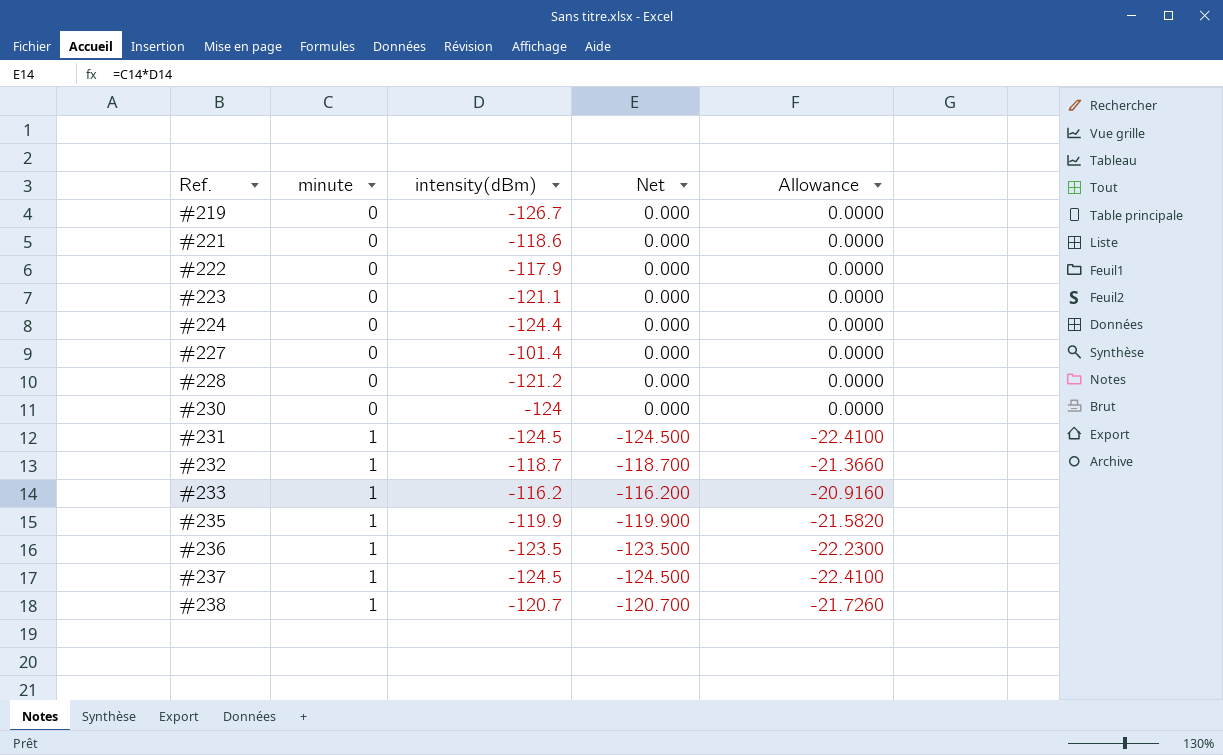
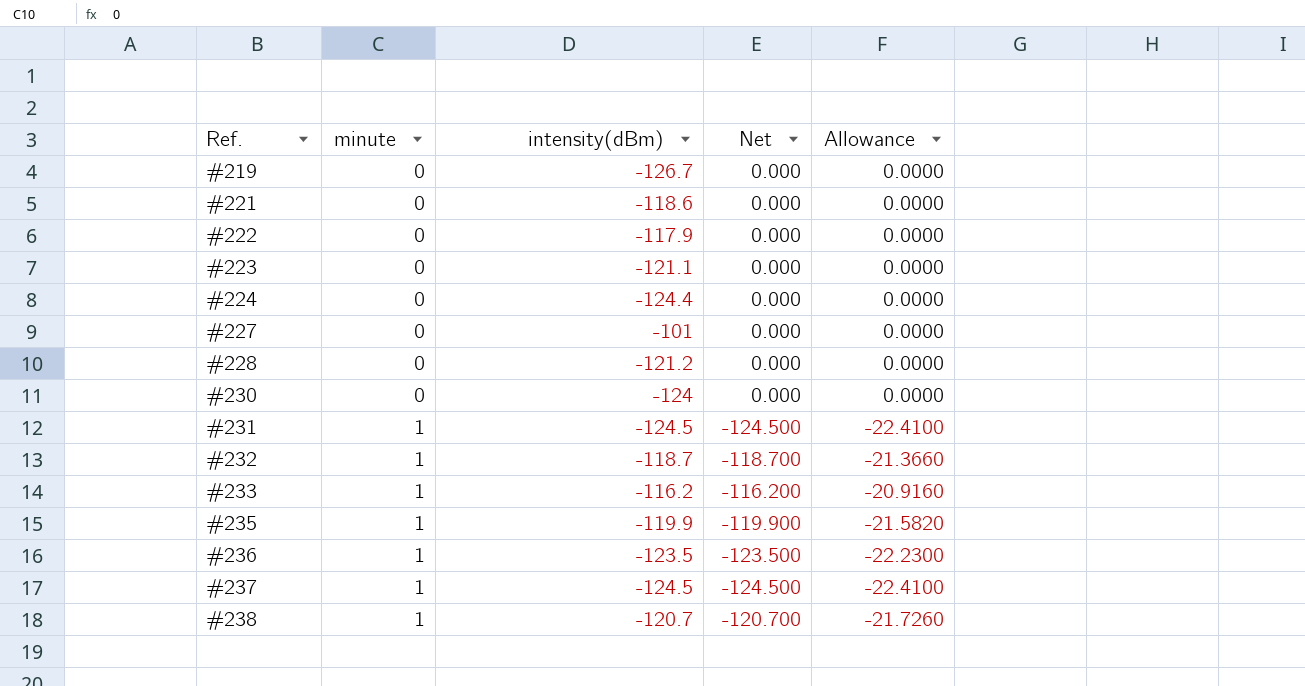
#227 | intensity(dBm): -101.4 -> -101

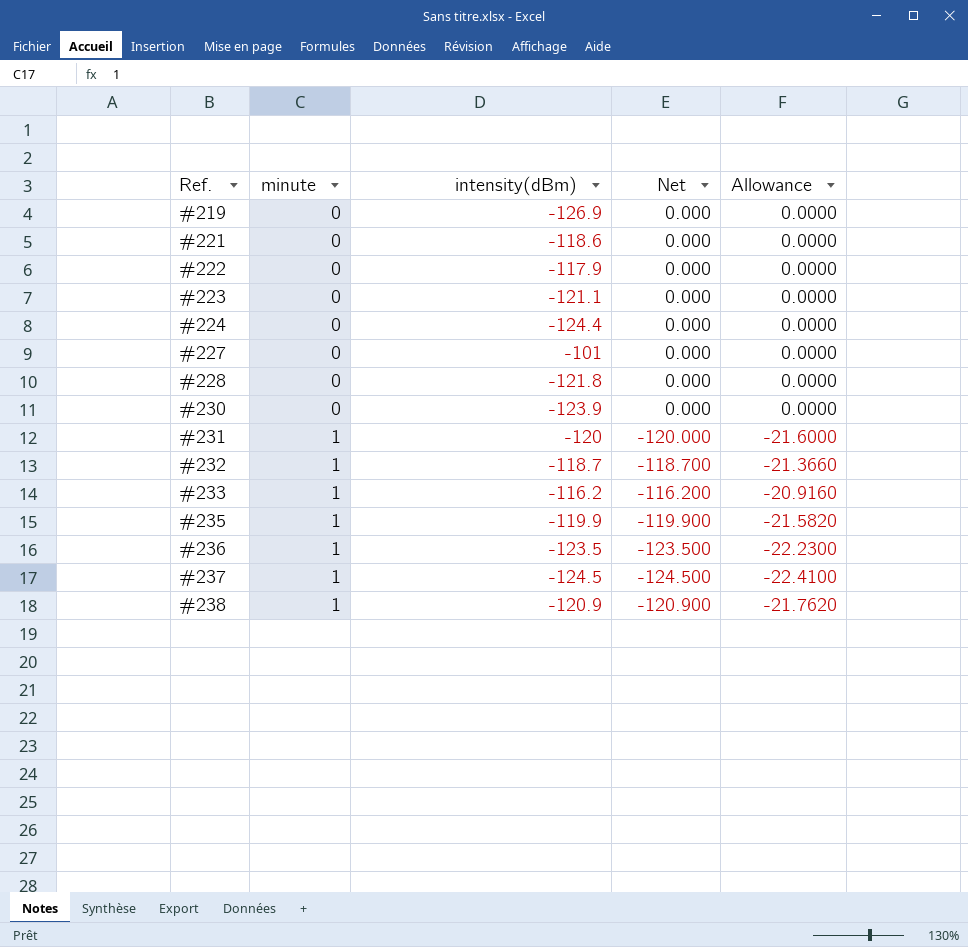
#219 | intensity(dBm): -126.7 -> -126.9
#228 | intensity(dBm): -121.2 -> -121.8
#230 | intensity(dBm): -124 -> -123.9
#231 | intensity(dBm): -124.5 -> -120
#231 | Net: -124.500 -> -120.000
#231 | Allowance: -22.4100 -> -21.6000
#238 | intensity(dBm): -120.7 -> -120.9
#238 | Net: -120.700 -> -120.900
#238 | Allowance: -21.7260 -> -21.7620

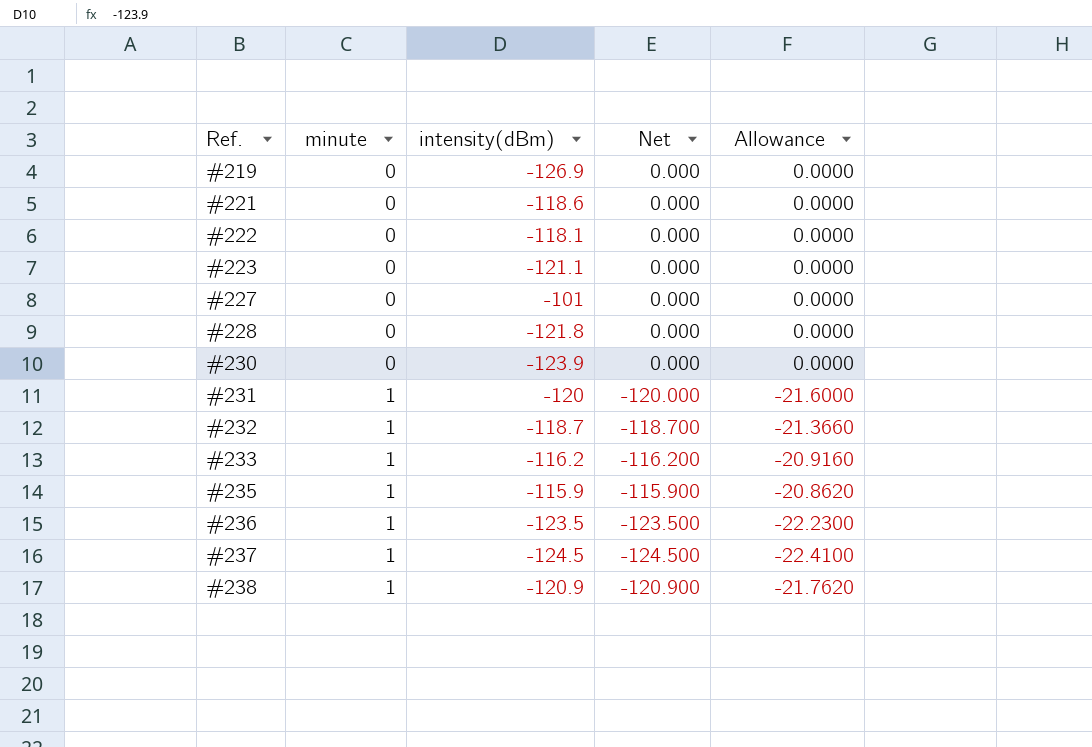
row #224: 0 | -124.4 | 0.000 | 0.0000 -> none
#222 | intensity(dBm): -117.9 -> -118.1
#235 | intensity(dBm): -119.9 -> -115.9
#235 | Net: -119.900 -> -115.900
#235 | Allowance: -21.5820 -> -20.8620

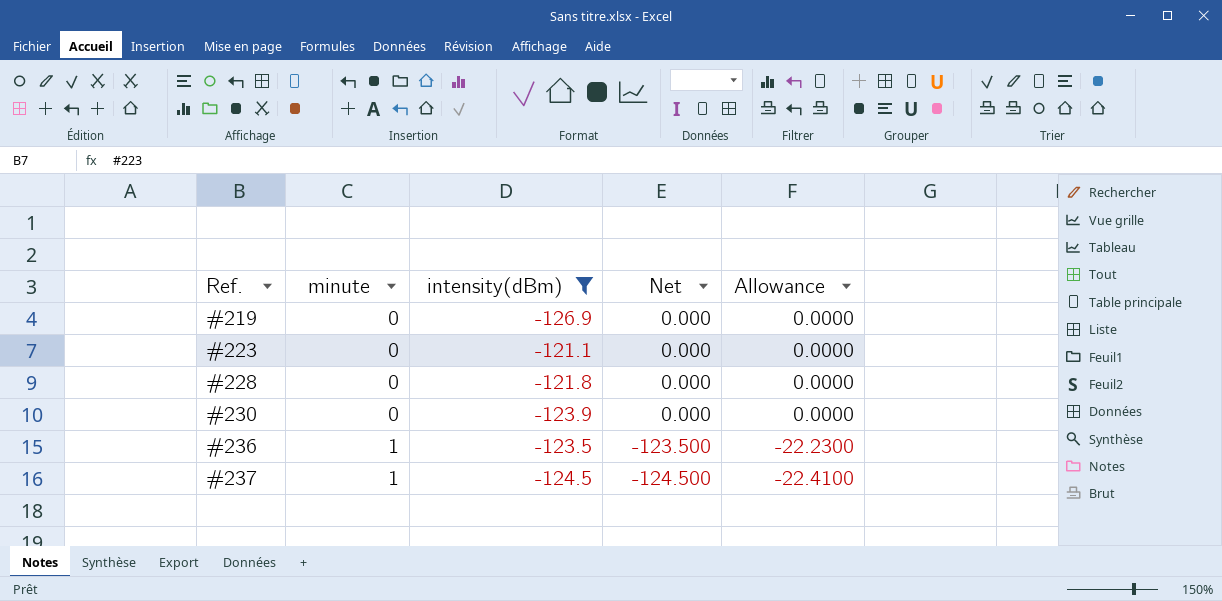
filter: none -> intensity(dBm) <= -121.1

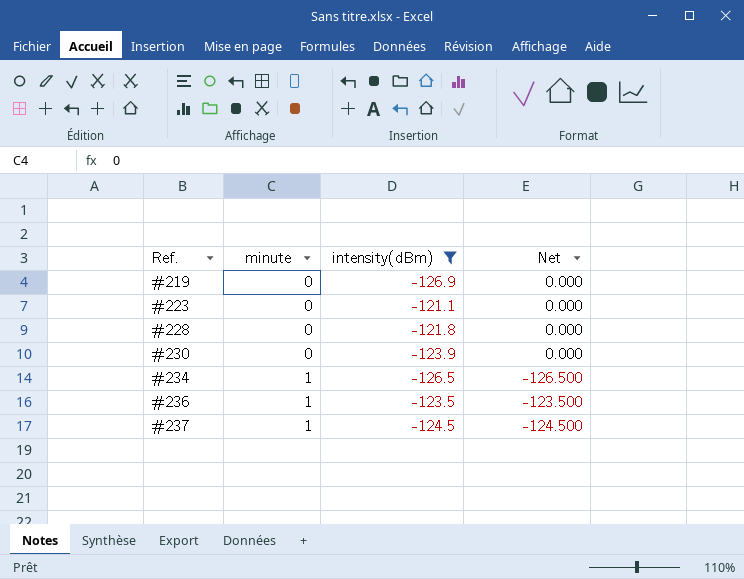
column Allowance | formula: [Net] * 0.18 -> none
row #234: none -> 1 | -126.5 | -126.500

